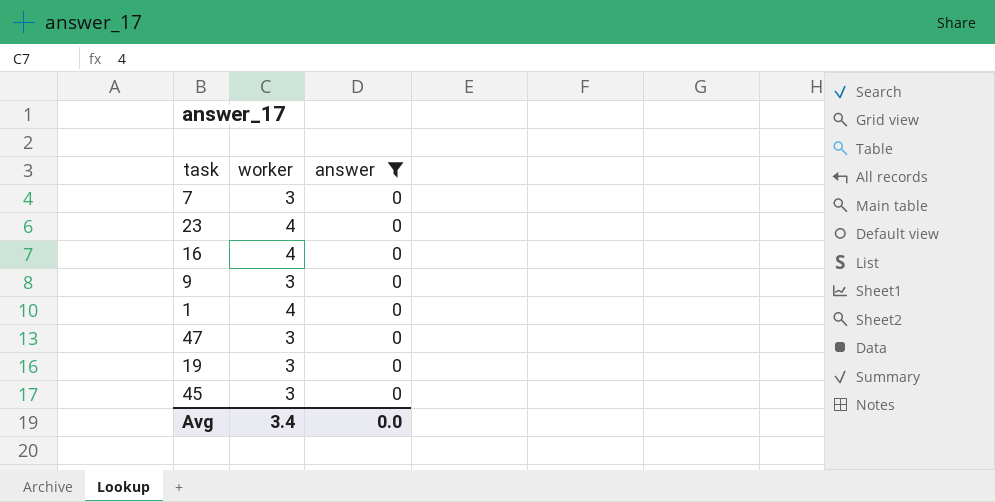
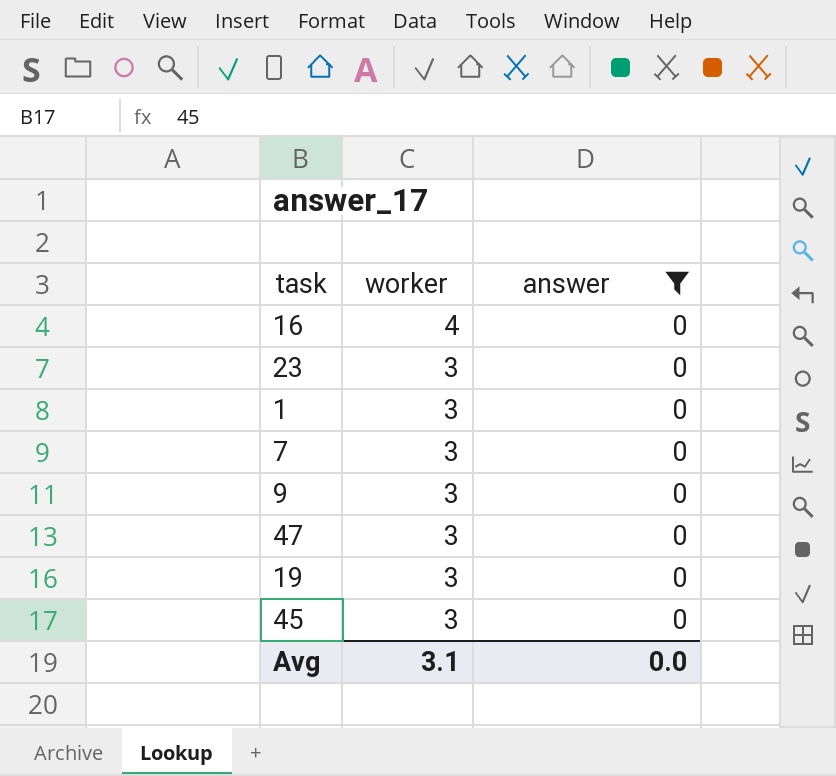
row order: none -> worker descending
23 | worker: 4 -> 3
1 | worker: 4 -> 3
Avg | worker: 3.4 -> 3.1

